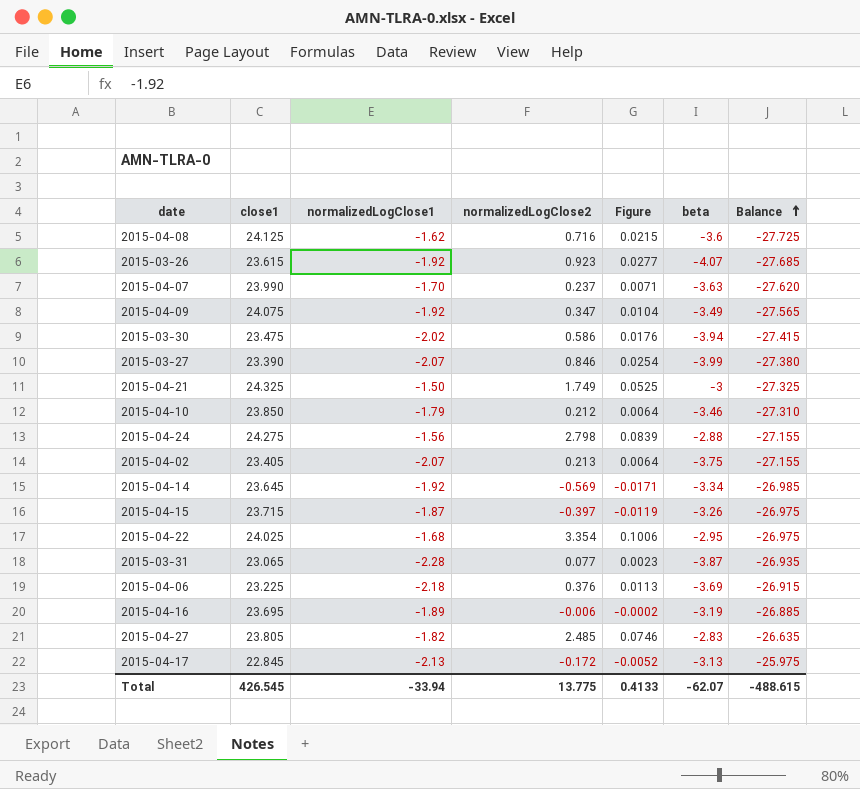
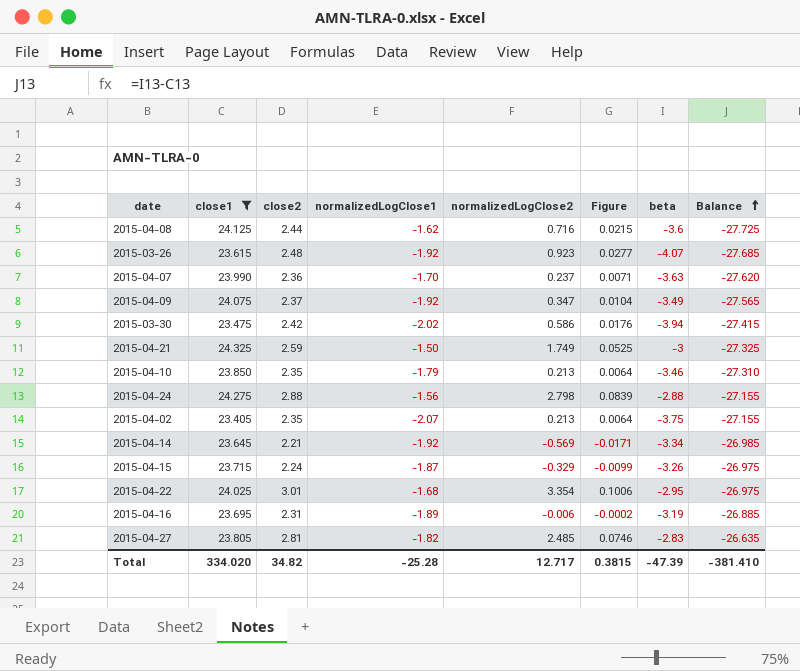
filter: none -> close1 >= 23.405
column close2 | position: none -> 3
2015-04-10 | normalizedLogClose2: 0.212 -> 0.213
2015-04-15 | normalizedLogClose2: -0.397 -> -0.329
2015-04-15 | Figure: -0.0119 -> -0.0099
Total | close1: 426.545 -> 334.020
Total | normalizedLogClose1: -33.94 -> -25.28
Total | normalizedLogClose2: 13.775 -> 12.717
Total | Figure: 0.4133 -> 0.3815
Total | beta: -62.07 -> -47.39
Total | Balance: -488.615 -> -381.410

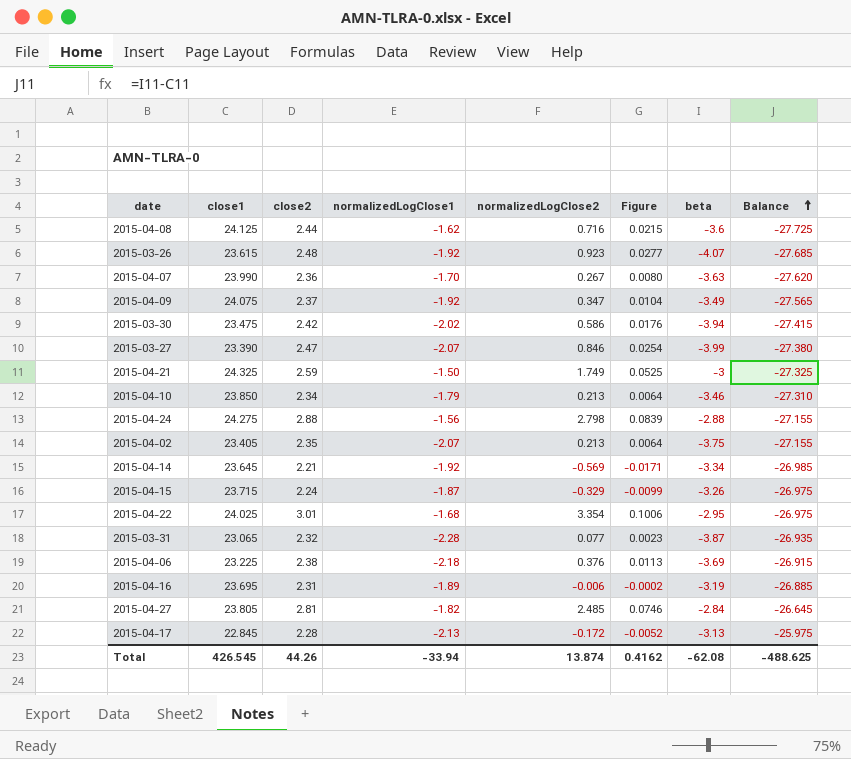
filter: close1 >= 23.405 -> none
2015-04-07 | normalizedLogClose2: 0.237 -> 0.267
2015-04-07 | Figure: 0.0071 -> 0.0080
2015-04-10 | close2: 2.35 -> 2.34
2015-04-27 | beta: -2.83 -> -2.84
2015-04-27 | Balance: -26.635 -> -26.645
Total | close1: 334.020 -> 426.545
Total | close2: 34.82 -> 44.26
Total | normalizedLogClose1: -25.28 -> -33.94
Total | normalizedLogClose2: 12.717 -> 13.874
Total | Figure: 0.3815 -> 0.4162
Total | beta: -47.39 -> -62.08
Total | Balance: -381.410 -> -488.625

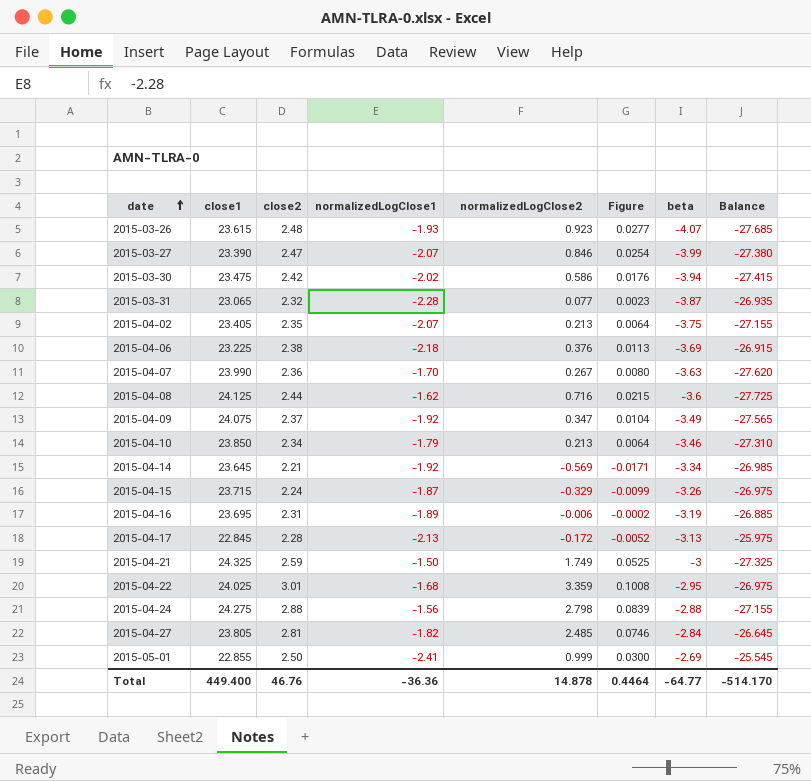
row order: Balance ascending -> date ascending
2015-03-26 | normalizedLogClose1: -1.92 -> -1.93
2015-04-22 | normalizedLogClose2: 3.354 -> 3.359
2015-04-22 | Figure: 0.1006 -> 0.1008
row 2015-05-01: none -> 22.855 | 2.50 | -2.41 | 0.999 | 0.0300 | -2.69 | -25.545
Total | close1: 426.545 -> 449.400
Total | close2: 44.26 -> 46.76
Total | normalizedLogClose1: -33.94 -> -36.36
Total | normalizedLogClose2: 13.874 -> 14.878
Total | Figure: 0.4162 -> 0.4464
Total | beta: -62.08 -> -64.77
Total | Balance: -488.625 -> -514.170

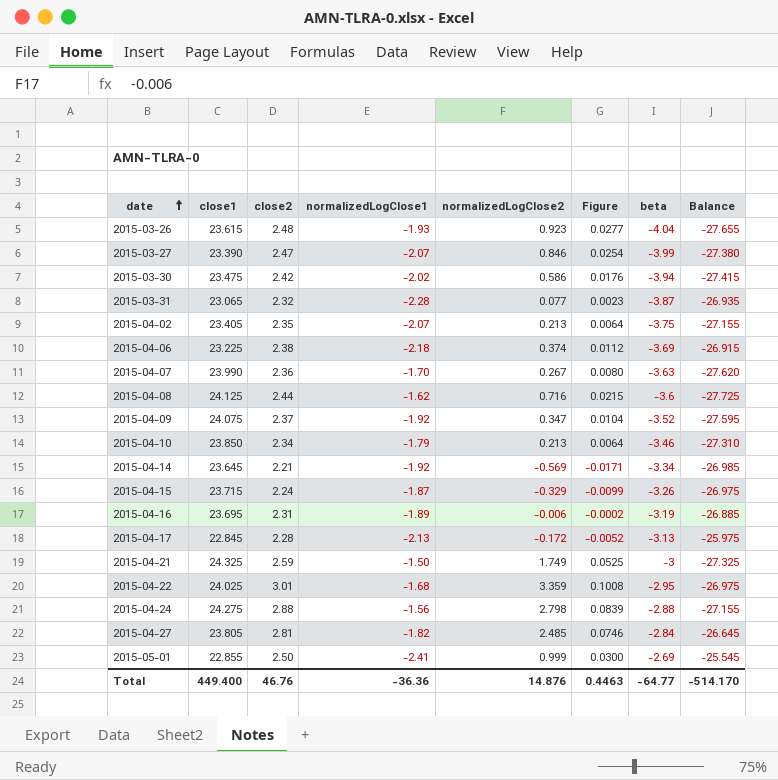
2015-03-26 | beta: -4.07 -> -4.04
2015-03-26 | Balance: -27.685 -> -27.655
2015-04-06 | normalizedLogClose2: 0.376 -> 0.374
2015-04-06 | Figure: 0.0113 -> 0.0112
2015-04-09 | beta: -3.49 -> -3.52
2015-04-09 | Balance: -27.565 -> -27.595
Total | normalizedLogClose2: 14.878 -> 14.876
Total | Figure: 0.4464 -> 0.4463

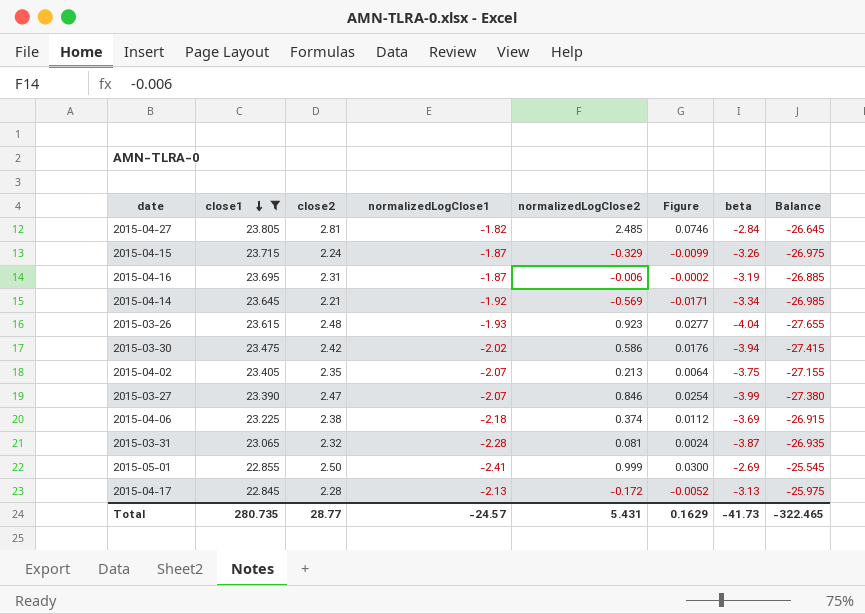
filter: none -> close1 <= 23.805
row order: date ascending -> close1 descending
2015-04-16 | normalizedLogClose1: -1.89 -> -1.87
2015-03-31 | normalizedLogClose2: 0.077 -> 0.081
2015-03-31 | Figure: 0.0023 -> 0.0024
Total | close1: 449.400 -> 280.735
Total | close2: 46.76 -> 28.77
Total | normalizedLogClose1: -36.36 -> -24.57
Total | normalizedLogClose2: 14.876 -> 5.431
Total | Figure: 0.4463 -> 0.1629
Total | beta: -64.77 -> -41.73
Total | Balance: -514.170 -> -322.465

